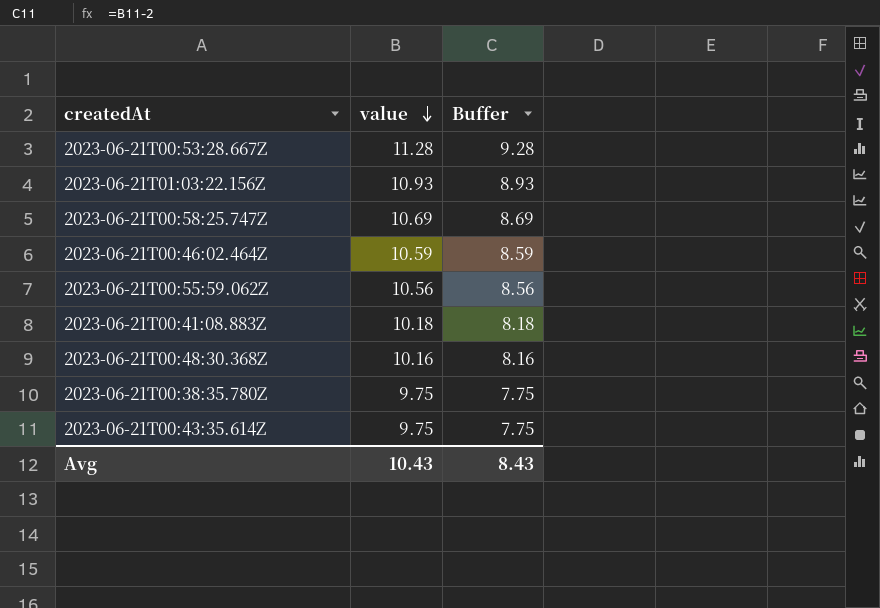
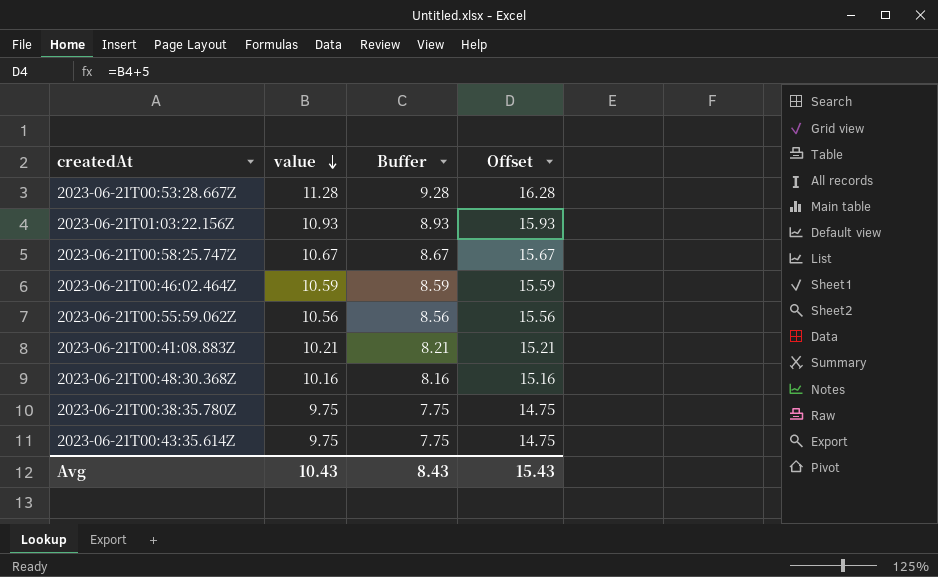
column Offset | formula: none -> [value] + 5
2023-06-21T00:58:25.747Z | value: 10.69 -> 10.67
2023-06-21T00:58:25.747Z | Buffer: 8.69 -> 8.67
2023-06-21T00:41:08.883Z | value: 10.18 -> 10.21
2023-06-21T00:41:08.883Z | Buffer: 8.18 -> 8.21

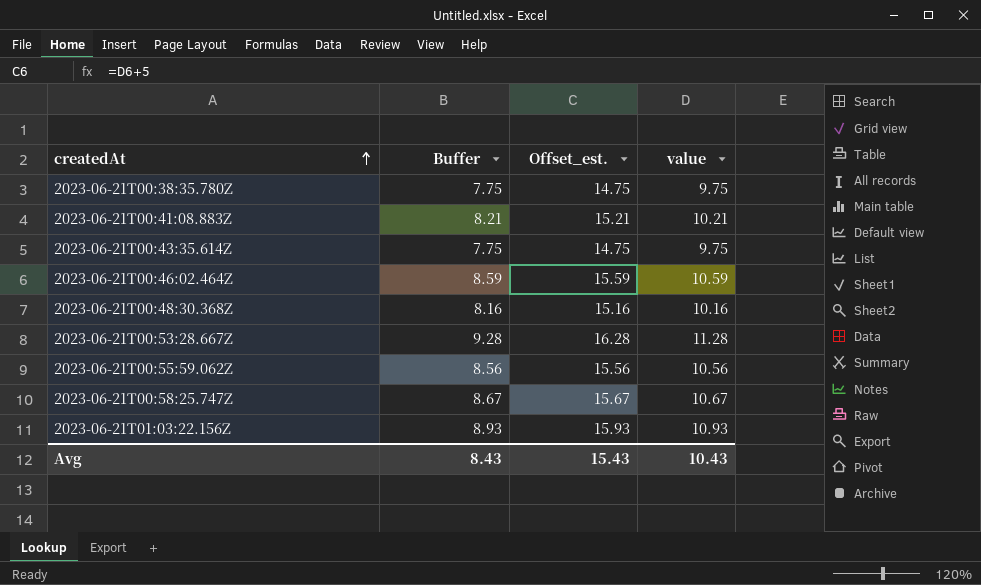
row order: value descending -> createdAt ascending
column name: Offset -> Offset_est.
column value | position: 2 -> 4

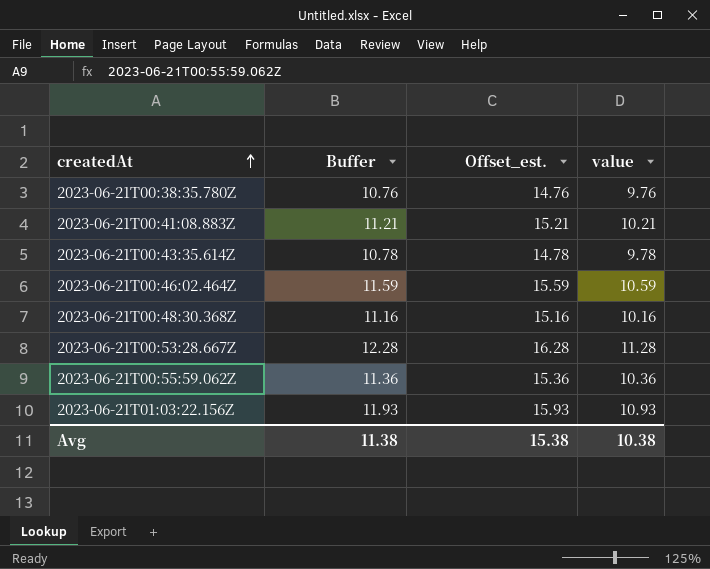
column Buffer | formula: [value] - 2 -> [value] + 1
row 2023-06-21T00:58:25.747Z: 8.67 | 15.67 | 10.67 -> none
2023-06-21T00:38:35.780Z | Offset_est.: 14.75 -> 14.76
2023-06-21T00:38:35.780Z | value: 9.75 -> 9.76
2023-06-21T00:43:35.614Z | Offset_est.: 14.75 -> 14.78
2023-06-21T00:43:35.614Z | value: 9.75 -> 9.78
2023-06-21T00:55:59.062Z | Offset_est.: 15.56 -> 15.36
2023-06-21T00:55:59.062Z | value: 10.56 -> 10.36
Avg | Buffer: 8.43 -> 11.38
Avg | Offset_est.: 15.43 -> 15.38
Avg | value: 10.43 -> 10.38

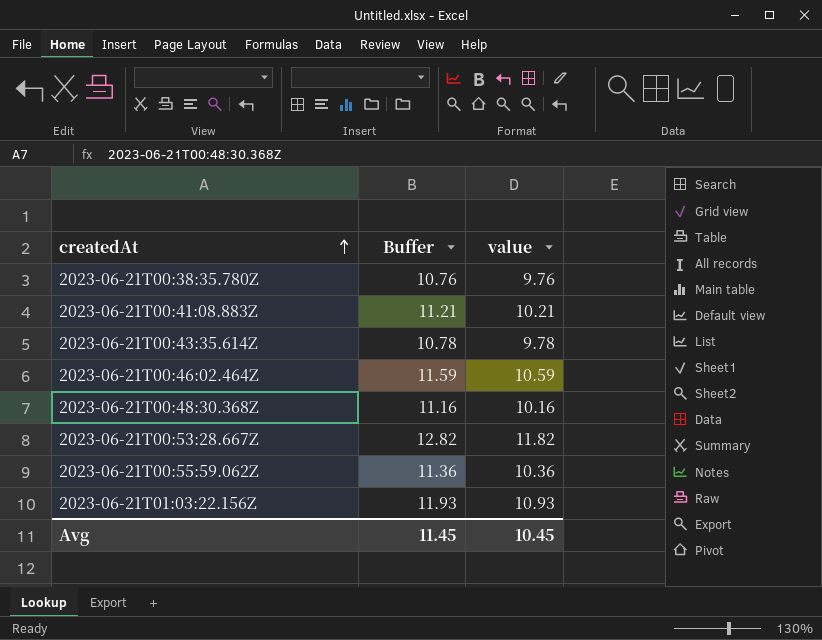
column Offset_est. | formula: [value] + 5 -> none
2023-06-21T00:53:28.667Z | Buffer: 12.28 -> 12.82
2023-06-21T00:53:28.667Z | value: 11.28 -> 11.82
Avg | Buffer: 11.38 -> 11.45
Avg | value: 10.38 -> 10.45

